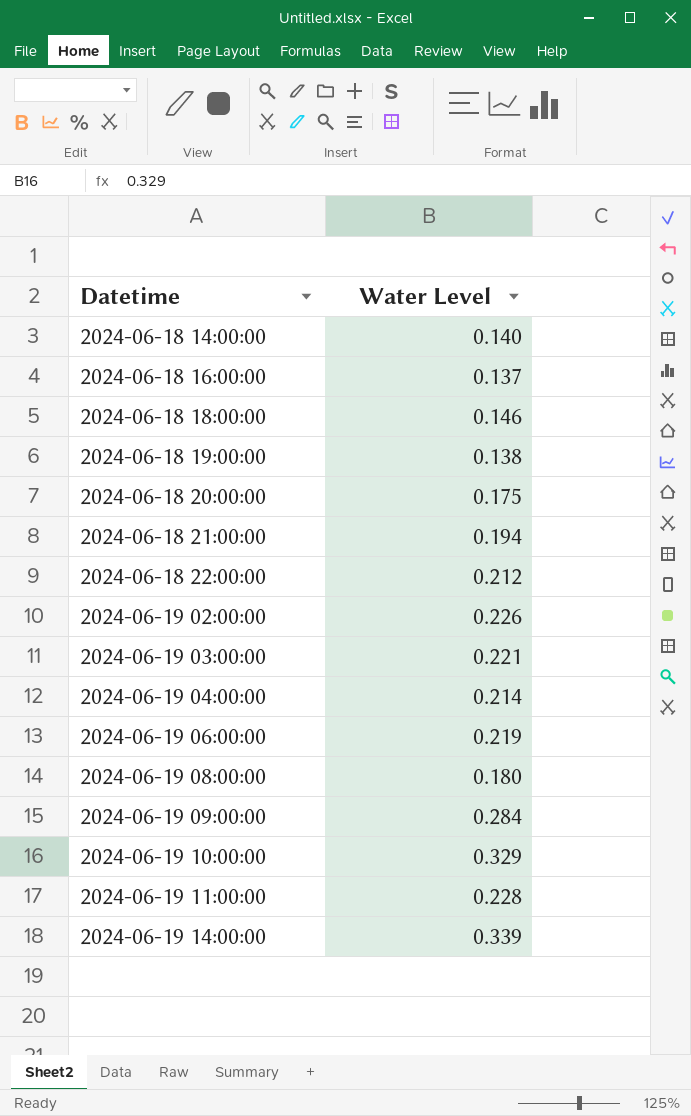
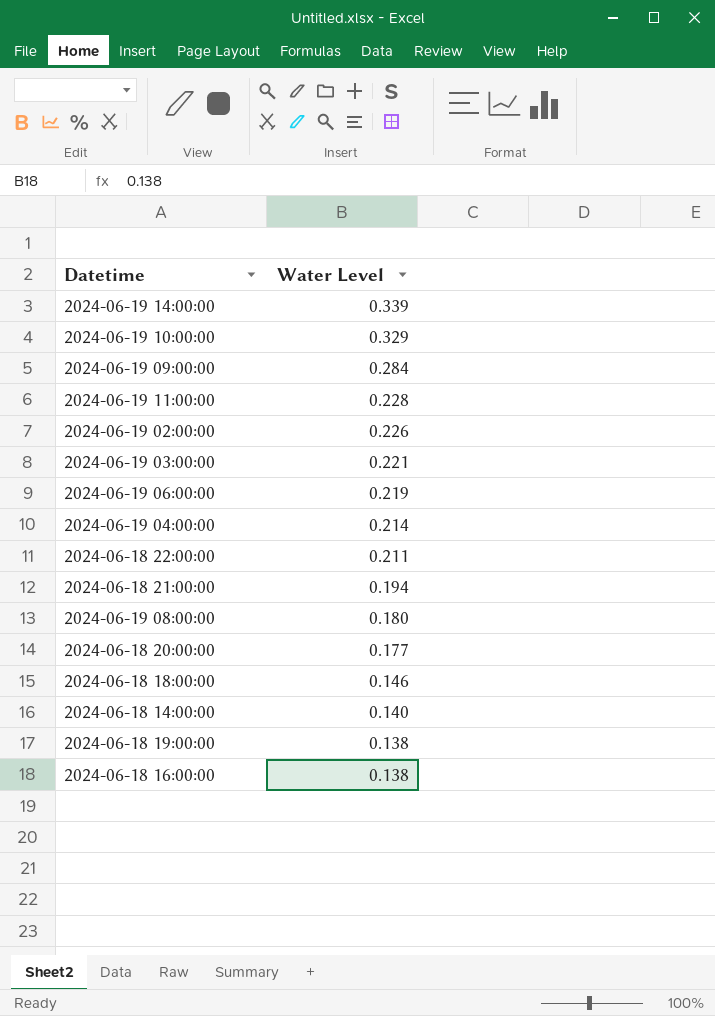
row order: Datetime ascending -> Water Level descending
2024-06-18 22:00:00 | Water Level: 0.212 -> 0.211
2024-06-18 20:00:00 | Water Level: 0.175 -> 0.177
2024-06-18 16:00:00 | Water Level: 0.137 -> 0.138

